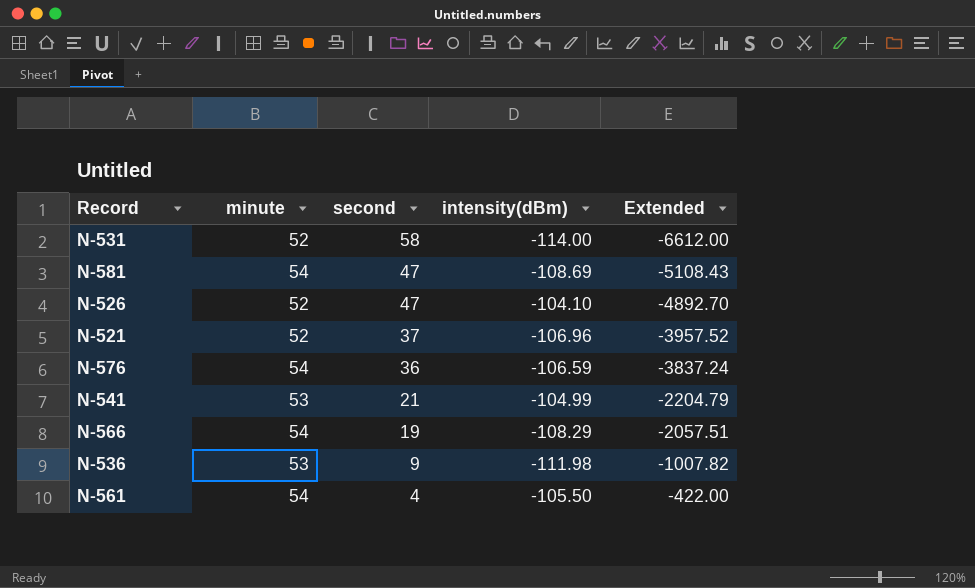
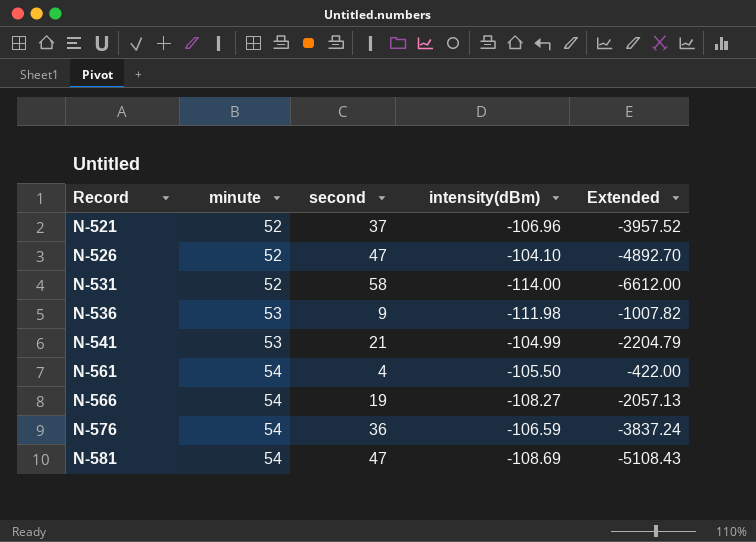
row order: second descending -> Record ascending
N-566 | intensity(dBm): -108.29 -> -108.27
N-566 | Extended: -2057.51 -> -2057.13

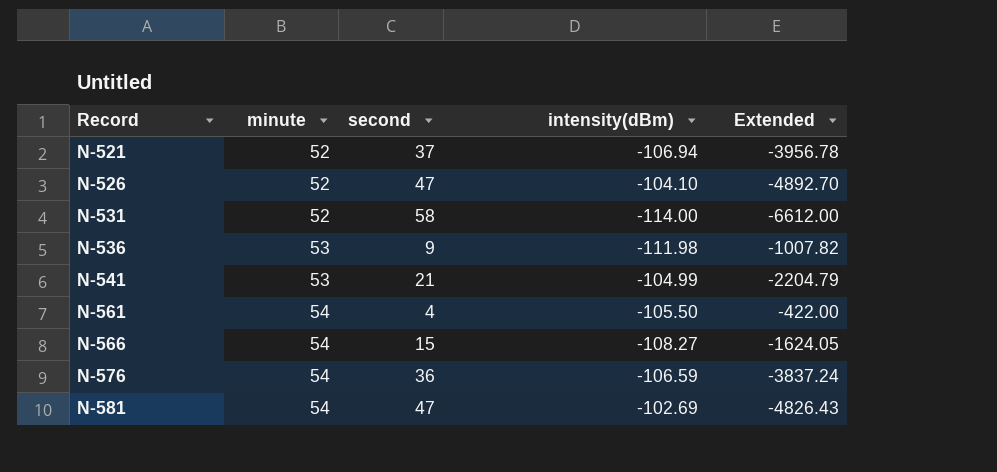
N-521 | intensity(dBm): -106.96 -> -106.94
N-521 | Extended: -3957.52 -> -3956.78
N-566 | second: 19 -> 15
N-566 | Extended: -2057.13 -> -1624.05
N-581 | intensity(dBm): -108.69 -> -102.69
N-581 | Extended: -5108.43 -> -4826.43

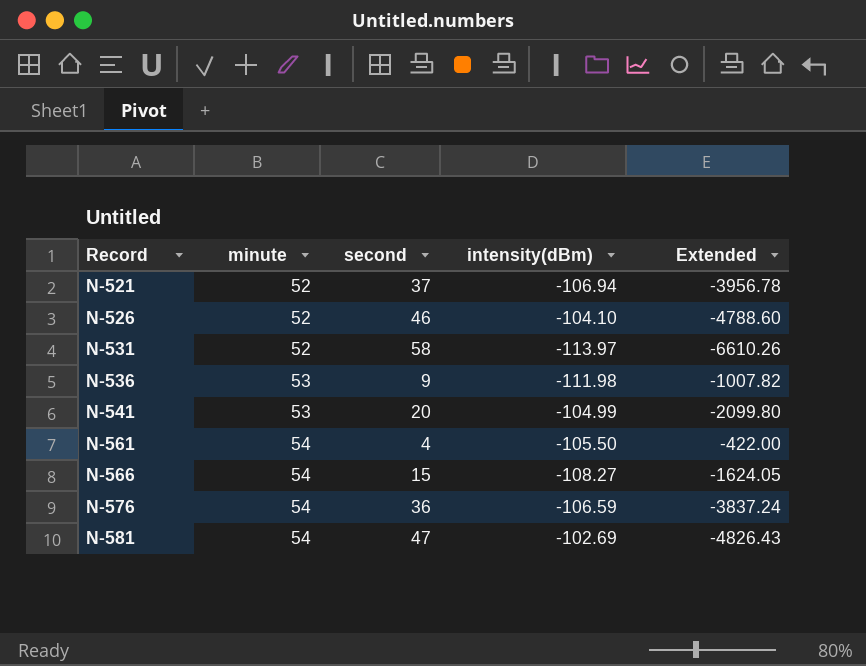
N-526 | second: 47 -> 46
N-526 | Extended: -4892.70 -> -4788.60
N-531 | intensity(dBm): -114.00 -> -113.97
N-531 | Extended: -6612.00 -> -6610.26
N-541 | second: 21 -> 20
N-541 | Extended: -2204.79 -> -2099.80

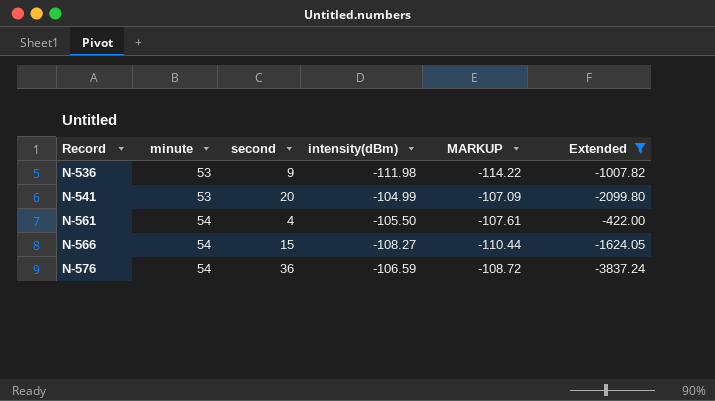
filter: none -> Extended >= -3837.24
column MARKUP | formula: none -> [intensity(dBm)] * 1.02

